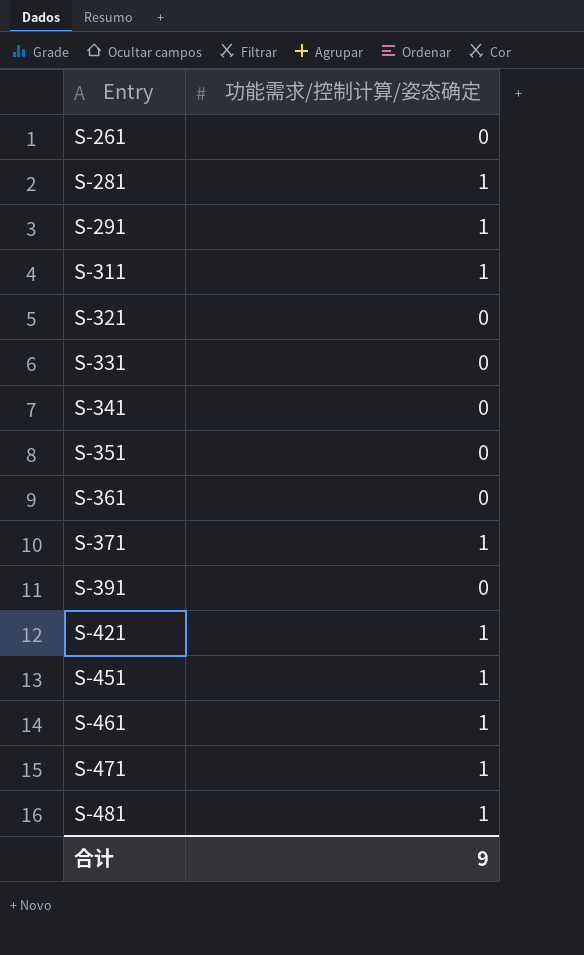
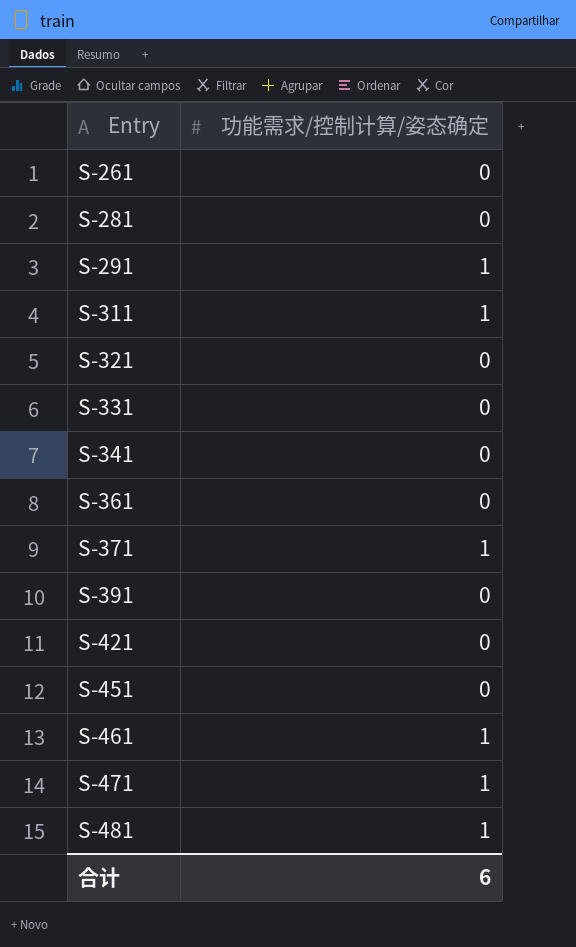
row S-351: 0 -> none
S-281 | 功能需求/控制计算/姿态确定: 1 -> 0
S-421 | 功能需求/控制计算/姿态确定: 1 -> 0
S-451 | 功能需求/控制计算/姿态确定: 1 -> 0
合计 | 功能需求/控制计算/姿态确定: 9 -> 6

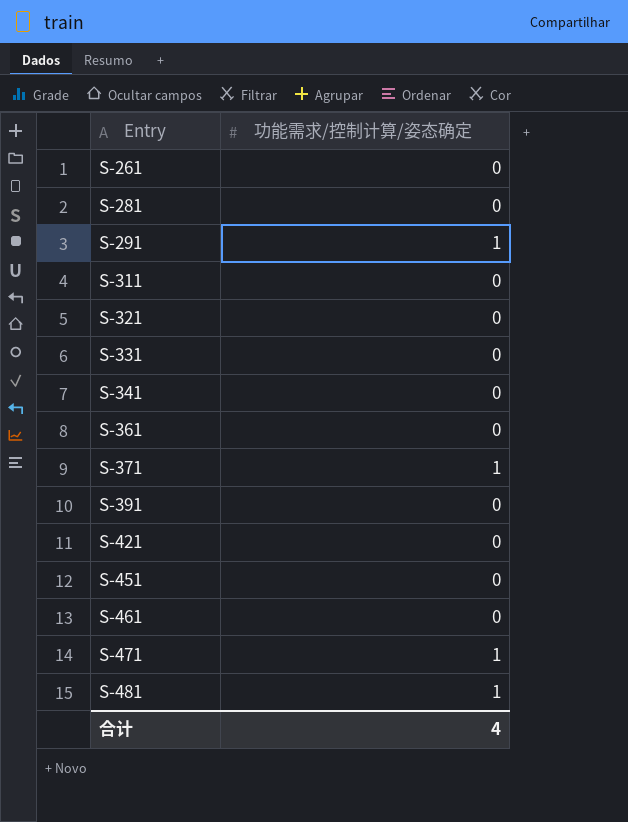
S-311 | 功能需求/控制计算/姿态确定: 1 -> 0
S-461 | 功能需求/控制计算/姿态确定: 1 -> 0
合计 | 功能需求/控制计算/姿态确定: 6 -> 4

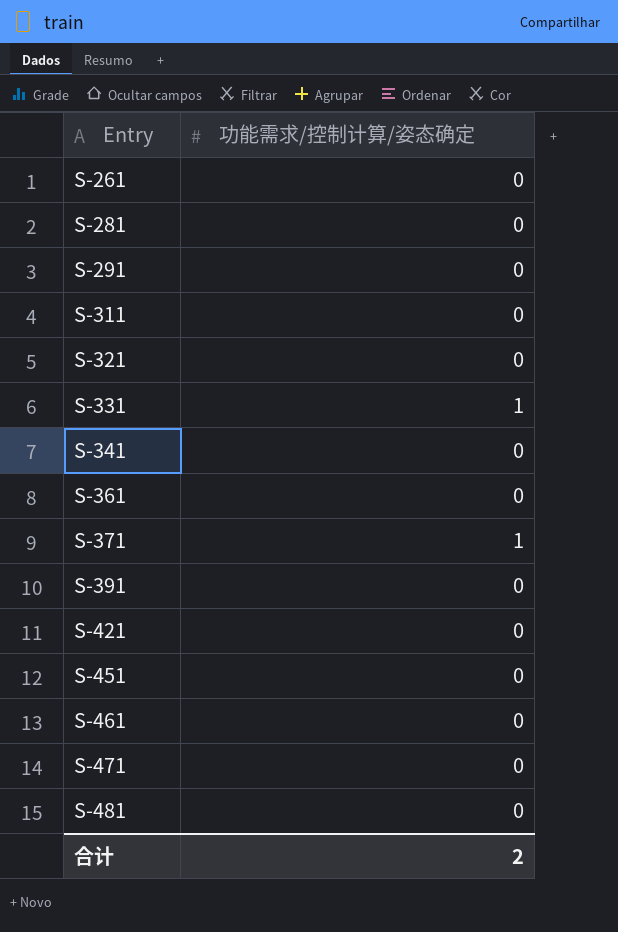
S-291 | 功能需求/控制计算/姿态确定: 1 -> 0
S-331 | 功能需求/控制计算/姿态确定: 0 -> 1
S-471 | 功能需求/控制计算/姿态确定: 1 -> 0
S-481 | 功能需求/控制计算/姿态确定: 1 -> 0
合计 | 功能需求/控制计算/姿态确定: 4 -> 2

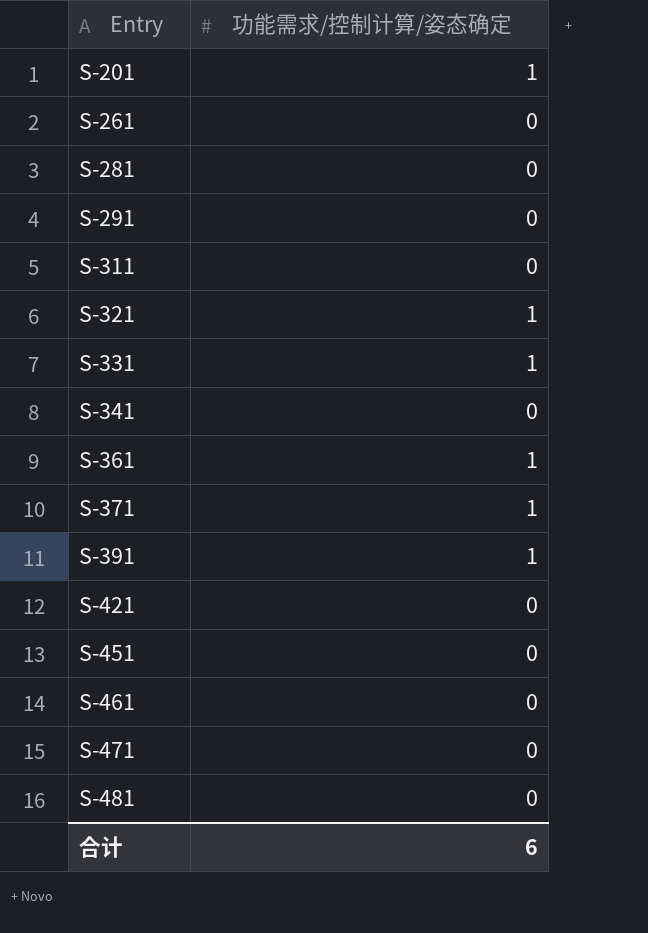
row S-201: none -> 1
S-321 | 功能需求/控制计算/姿态确定: 0 -> 1
S-361 | 功能需求/控制计算/姿态确定: 0 -> 1
S-391 | 功能需求/控制计算/姿态确定: 0 -> 1
合计 | 功能需求/控制计算/姿态确定: 2 -> 6

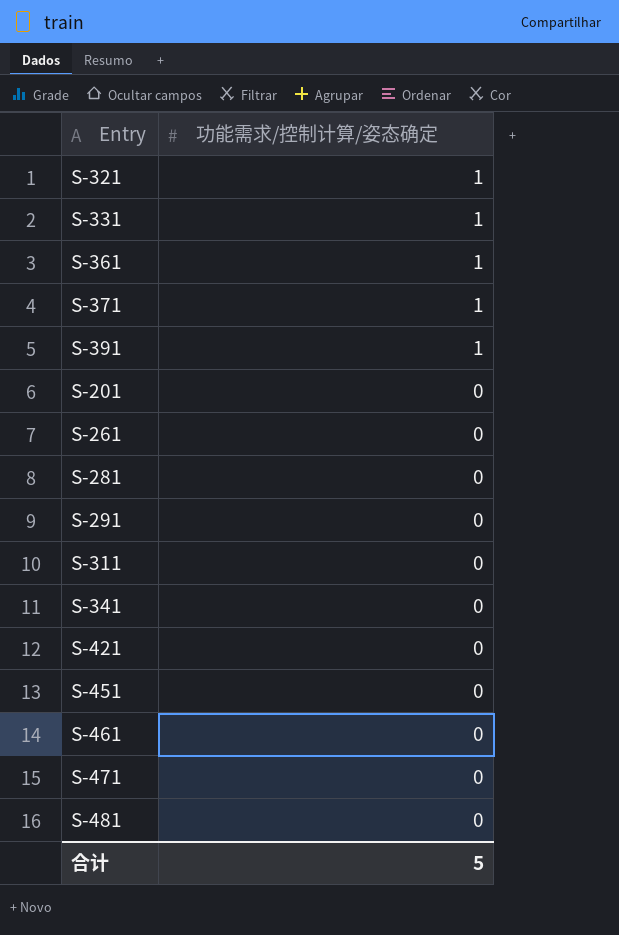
row order: Entry ascending -> 功能需求/控制计算/姿态确定 descending
S-201 | 功能需求/控制计算/姿态确定: 1 -> 0
合计 | 功能需求/控制计算/姿态确定: 6 -> 5

